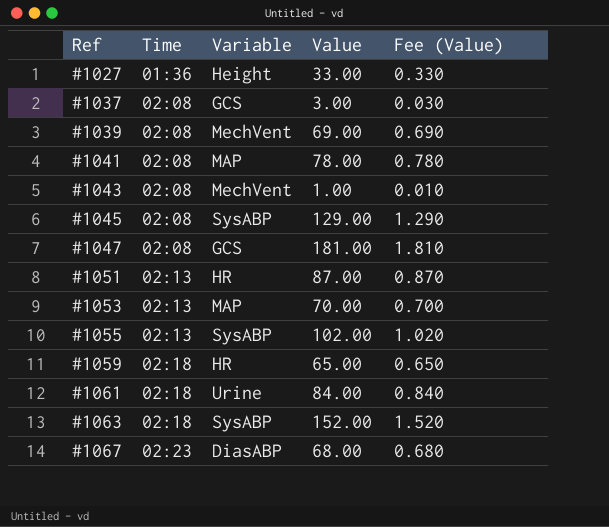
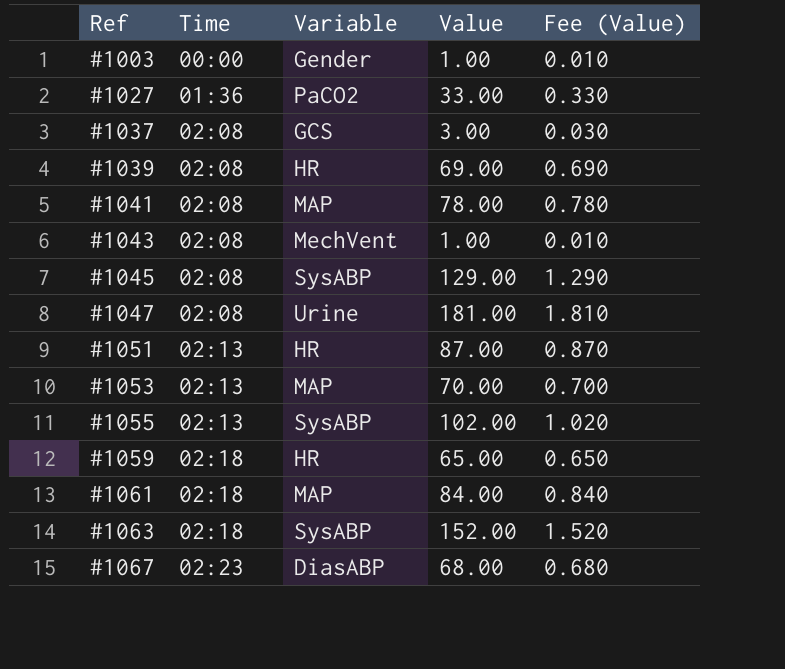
row #1003: none -> 00:00 | Gender | 1.00 | 0.010
#1027 | Variable: Height -> PaCO2
#1039 | Variable: MechVent -> HR
#1047 | Variable: GCS -> Urine
#1061 | Variable: Urine -> MAP

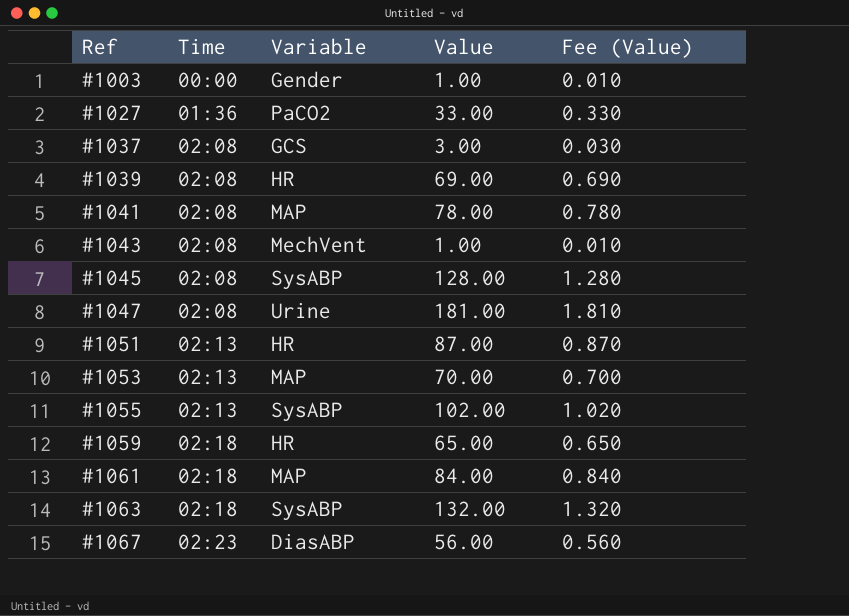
#1045 | Value: 129.00 -> 128.00
#1045 | Fee (Value): 1.290 -> 1.280
#1063 | Value: 152.00 -> 132.00
#1063 | Fee (Value): 1.520 -> 1.320
#1067 | Value: 68.00 -> 56.00
#1067 | Fee (Value): 0.680 -> 0.560

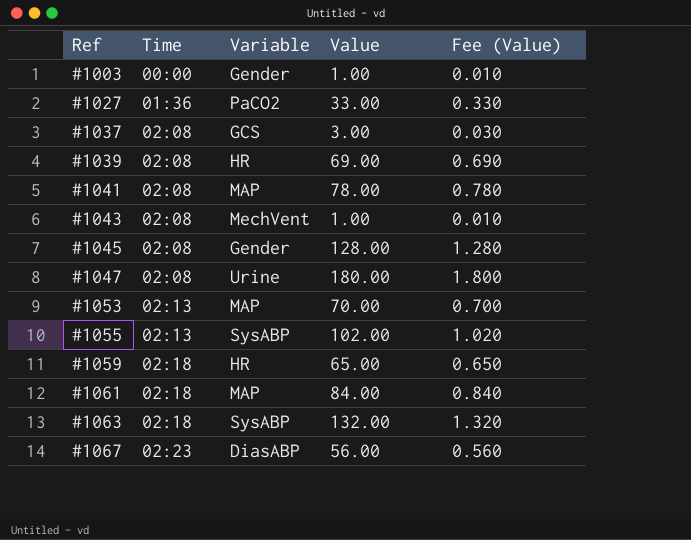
row #1051: 02:13 | HR | 87.00 | 0.870 -> none
#1045 | Variable: SysABP -> Gender
#1047 | Value: 181.00 -> 180.00
#1047 | Fee (Value): 1.810 -> 1.800

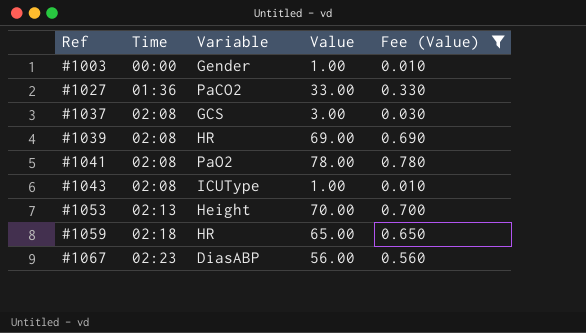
filter: none -> Fee (Value) <= 0.780
#1041 | Variable: MAP -> PaO2
#1043 | Variable: MechVent -> ICUType
#1053 | Variable: MAP -> Height

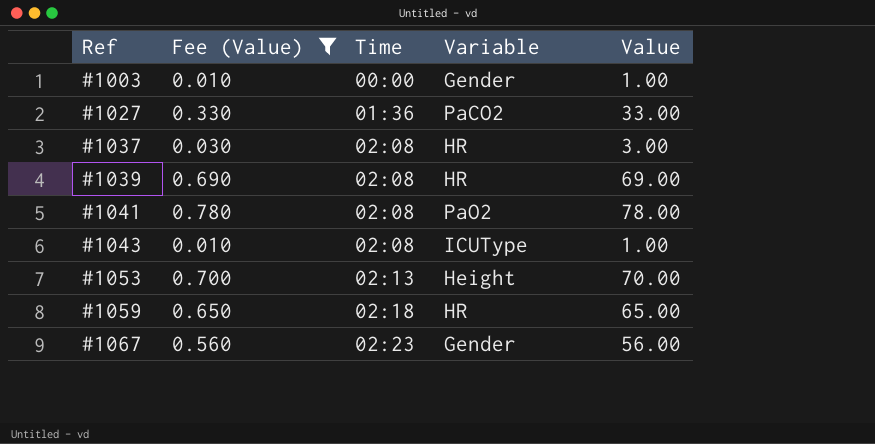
column Fee (Value) | position: 5 -> 2
#1037 | Variable: GCS -> HR
#1067 | Variable: DiasABP -> Gender

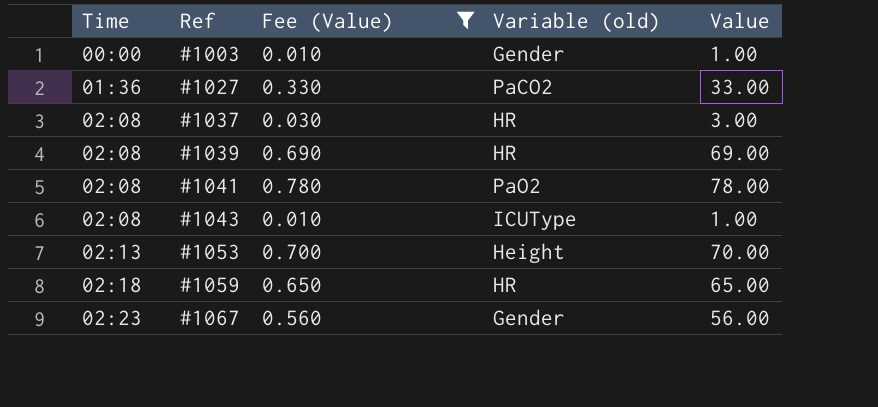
column Time | position: 3 -> 1
column name: Variable -> Variable (old)

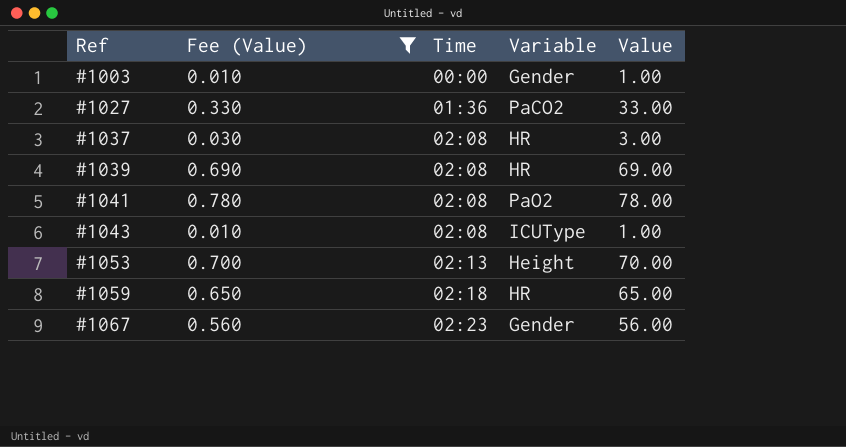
column Time | position: 1 -> 3
column name: Variable (old) -> Variable

